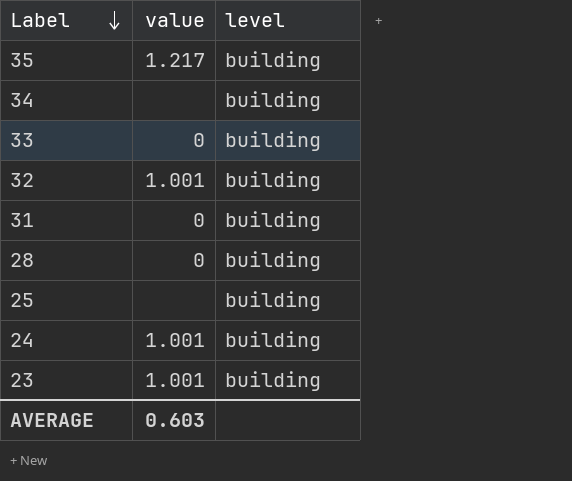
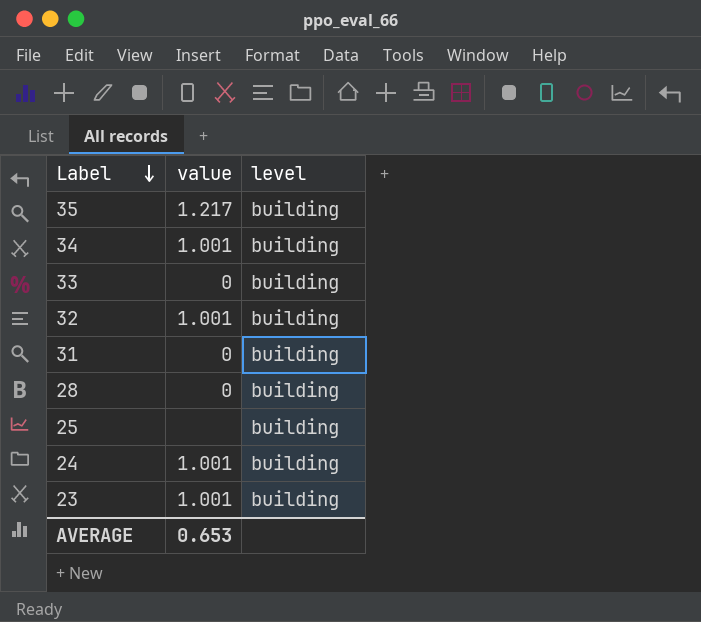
34 | value: none -> 1.001
AVERAGE | value: 0.603 -> 0.653

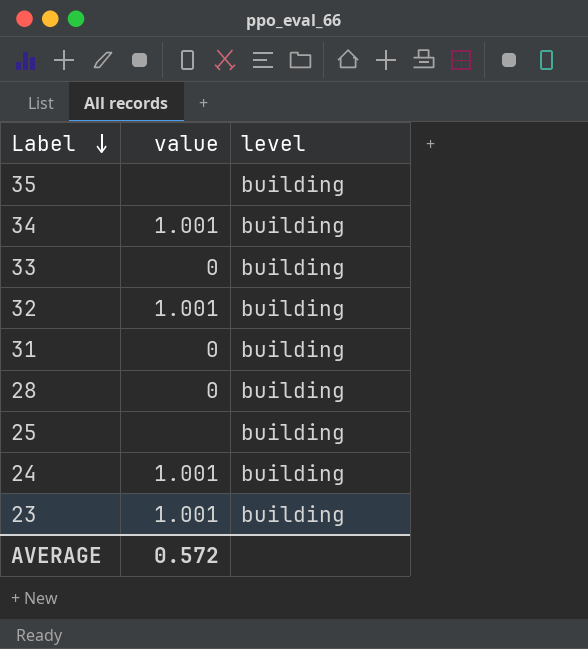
35 | value: 1.217 -> none
AVERAGE | value: 0.653 -> 0.572

